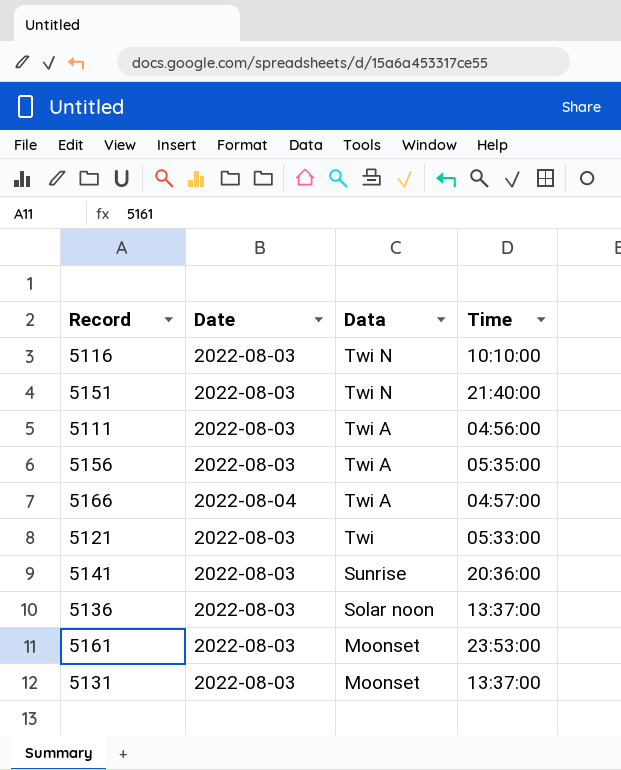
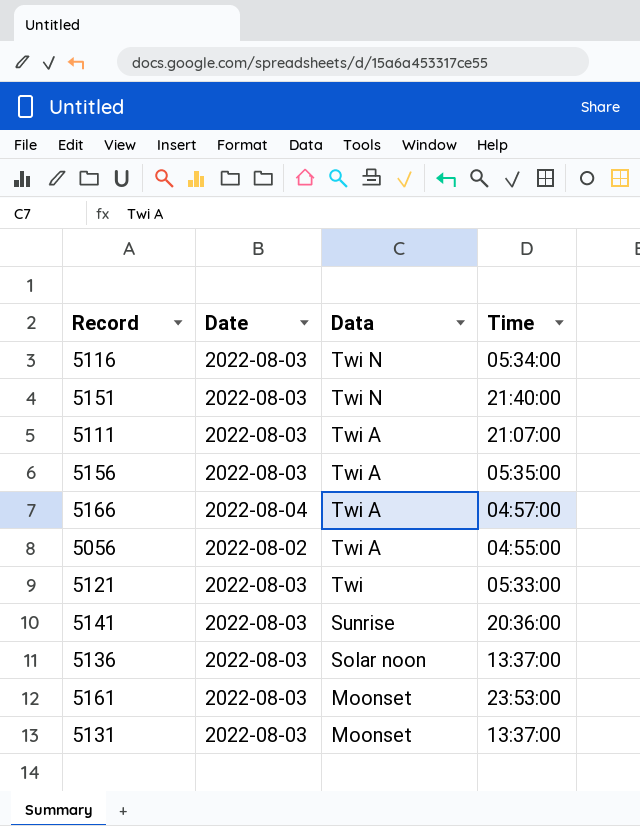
5116 | Time: 10:10:00 -> 05:34:00
5111 | Time: 04:56:00 -> 21:07:00
row 5056: none -> 2022-08-02 | Twi A | 04:55:00

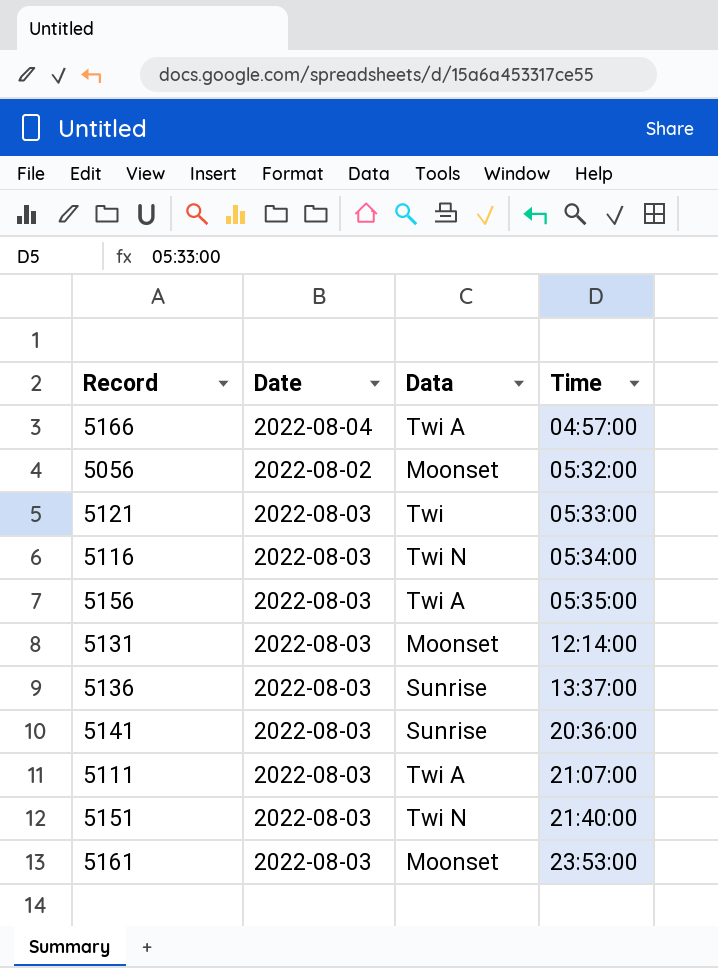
row order: Data descending -> Time ascending
5056 | Data: Twi A -> Moonset
5056 | Time: 04:55:00 -> 05:32:00
5131 | Time: 13:37:00 -> 12:14:00
5136 | Data: Solar noon -> Sunrise

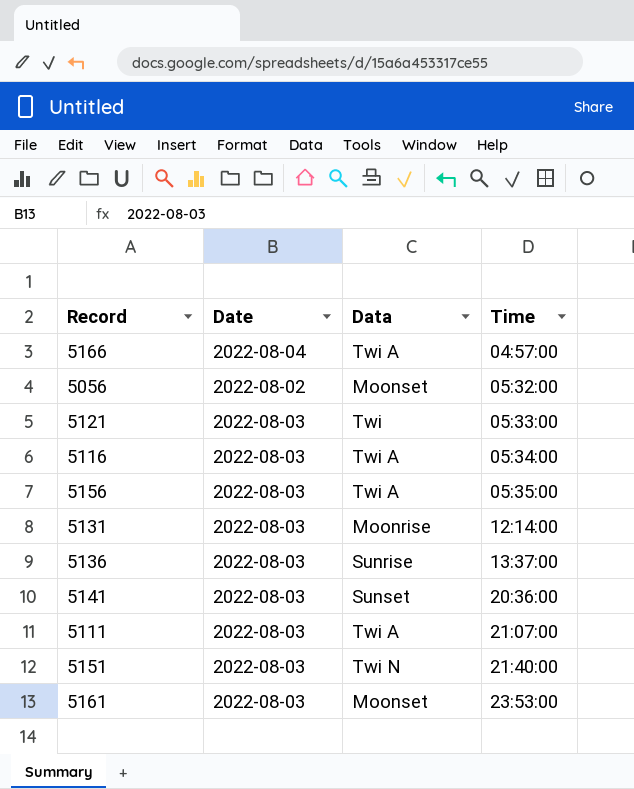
5116 | Data: Twi N -> Twi A
5131 | Data: Moonset -> Moonrise
5141 | Data: Sunrise -> Sunset

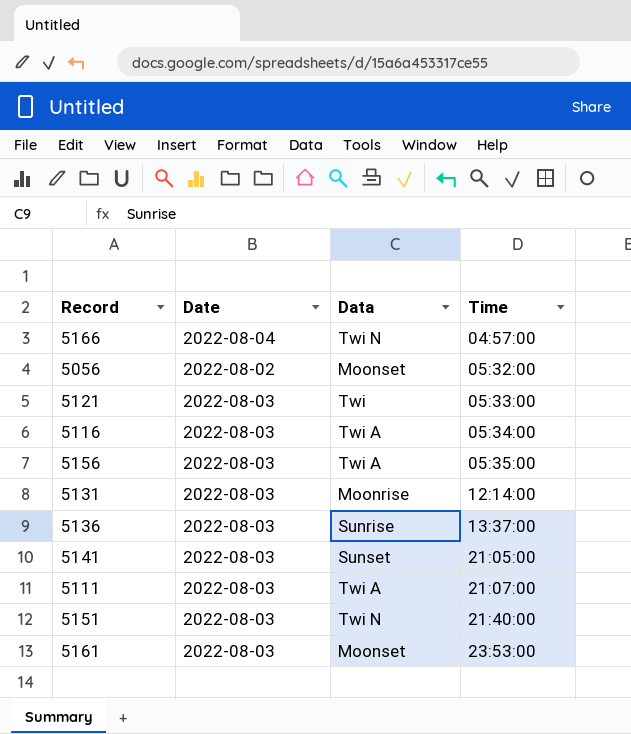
5166 | Data: Twi A -> Twi N
5141 | Time: 20:36:00 -> 21:05:00

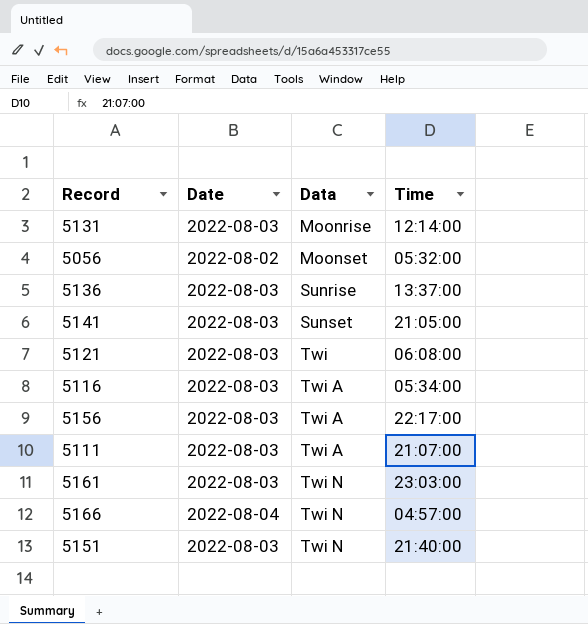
row order: Time ascending -> Data ascending
5121 | Time: 05:33:00 -> 06:08:00
5156 | Time: 05:35:00 -> 22:17:00
5161 | Data: Moonset -> Twi N
5161 | Time: 23:53:00 -> 23:03:00

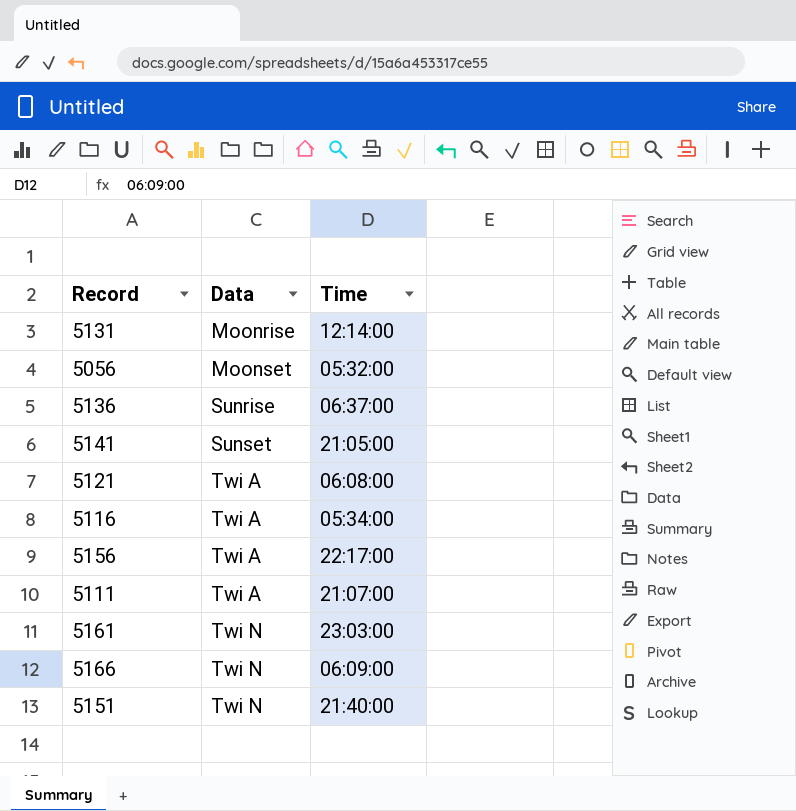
column Date | position: 2 -> none
5136 | Time: 13:37:00 -> 06:37:00
5121 | Data: Twi -> Twi A
5166 | Time: 04:57:00 -> 06:09:00

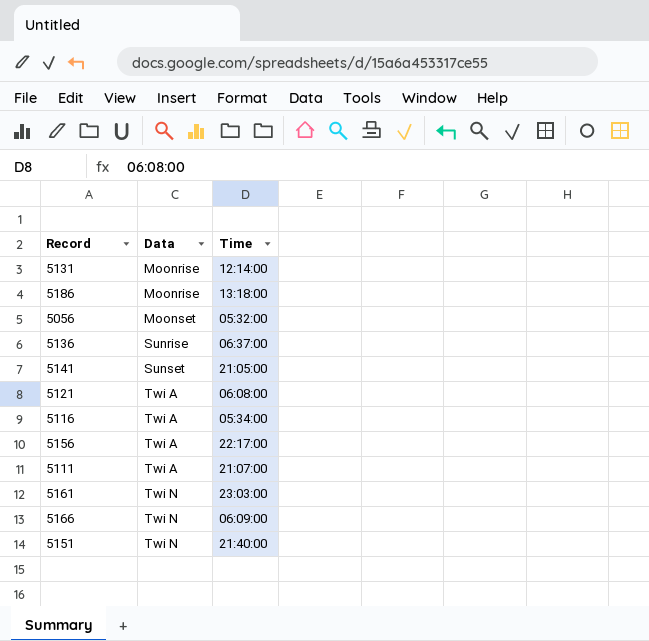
row 5186: none -> Moonrise | 13:18:00

